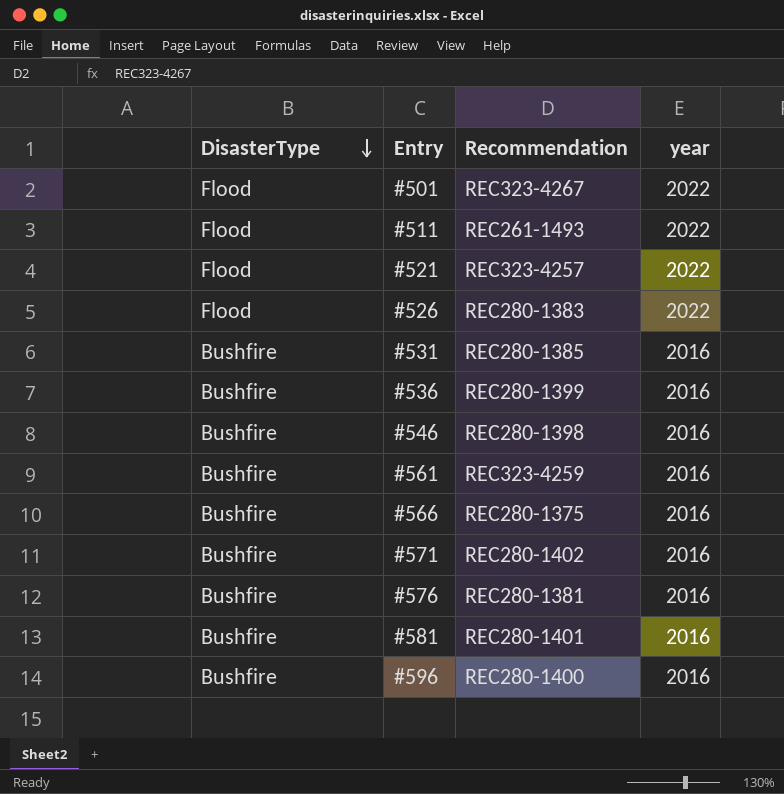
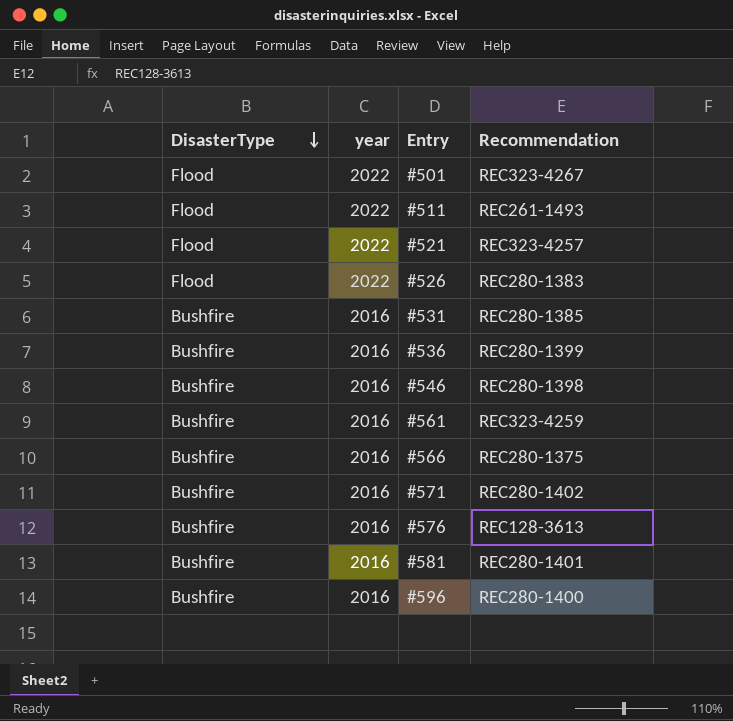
column year | position: 4 -> 2
#576 | Recommendation: REC280-1381 -> REC128-3613

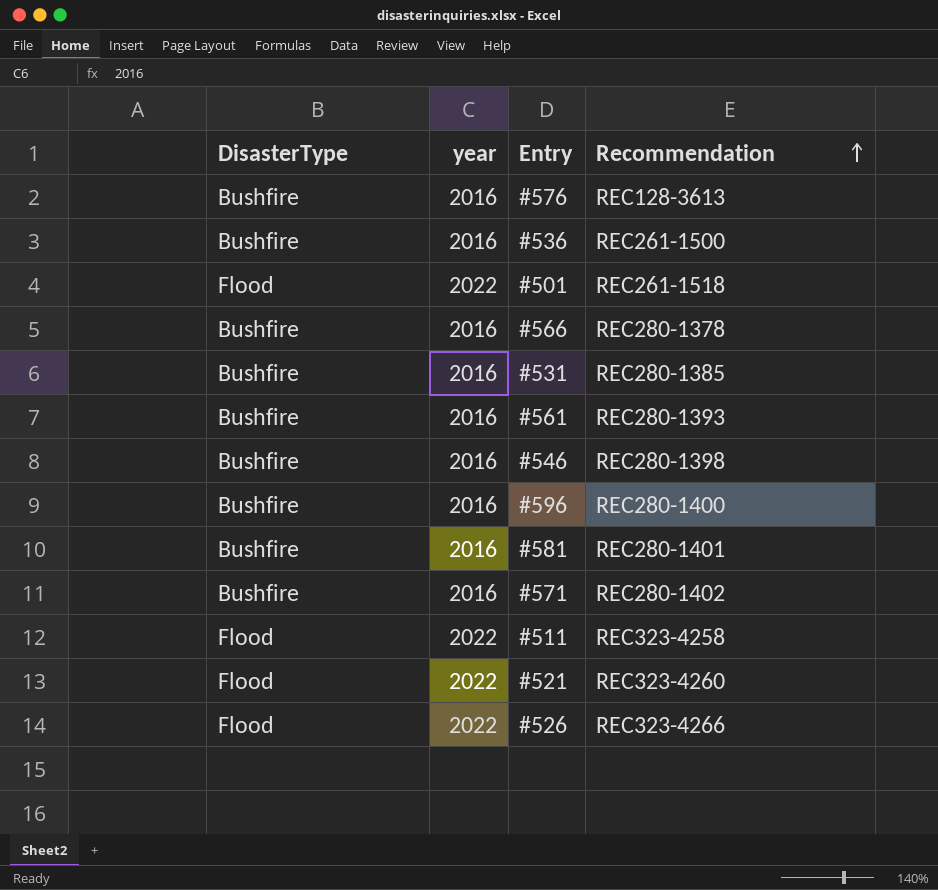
row order: DisasterType descending -> Recommendation ascending
#536 | Recommendation: REC280-1399 -> REC261-1500
#501 | Recommendation: REC323-4267 -> REC261-1518
#566 | Recommendation: REC280-1375 -> REC280-1378
#561 | Recommendation: REC323-4259 -> REC280-1393
#511 | Recommendation: REC261-1493 -> REC323-4258
#521 | Recommendation: REC323-4257 -> REC323-4260
#526 | Recommendation: REC280-1383 -> REC323-4266

